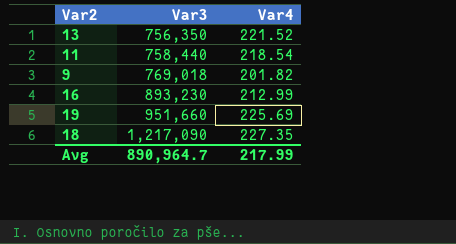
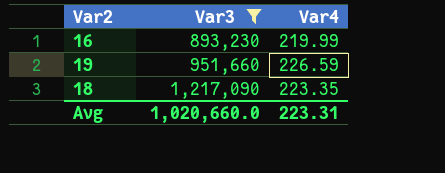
filter: none -> Var3 >= 893,230
16 | Var4: 212.99 -> 219.99
19 | Var4: 225.69 -> 226.59
18 | Var4: 227.35 -> 223.35
Avg | Var3: 890,964.7 -> 1,020,660.0
Avg | Var4: 217.99 -> 223.31

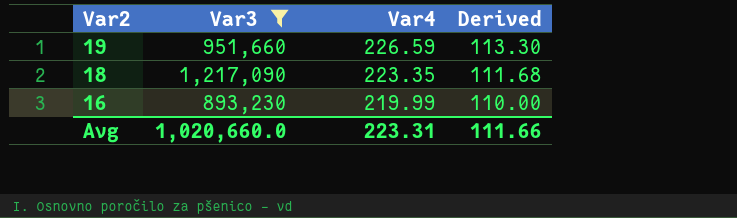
row order: Var3 ascending -> Var2 descending
column Derived | formula: none -> [Var4] * 0.5

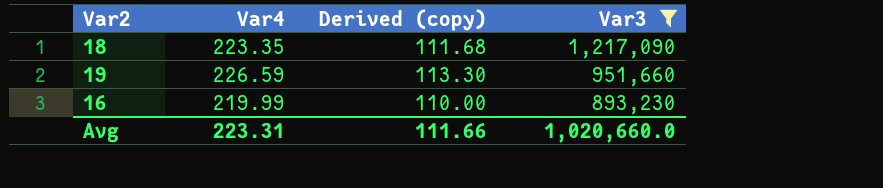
row order: Var2 descending -> Var3 descending
column name: Derived -> Derived (copy)
column Var3 | position: 2 -> 4

